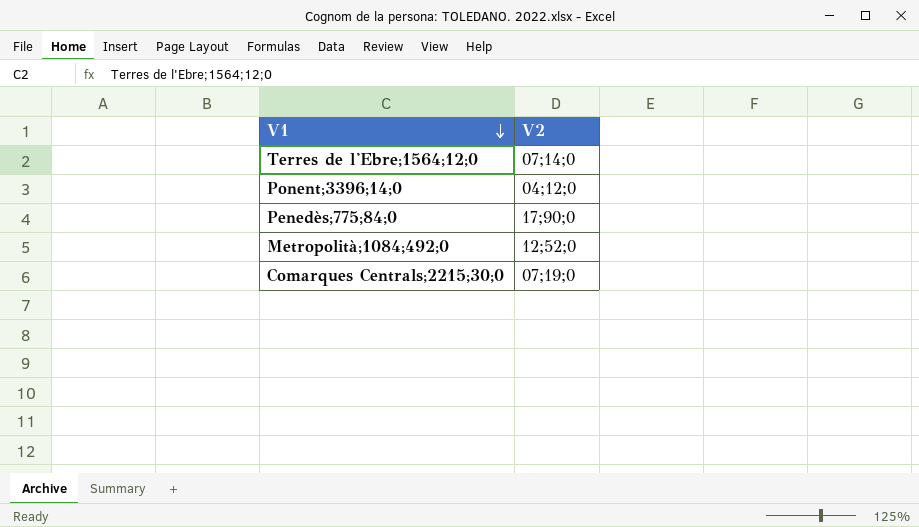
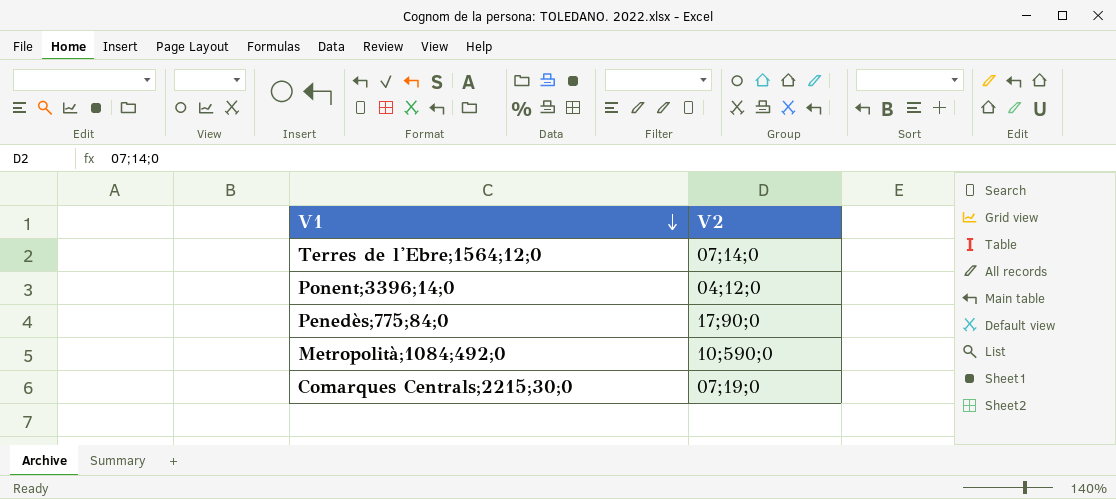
Metropolità;1084;492;0 | V2: 12;52;0 -> 10;590;0

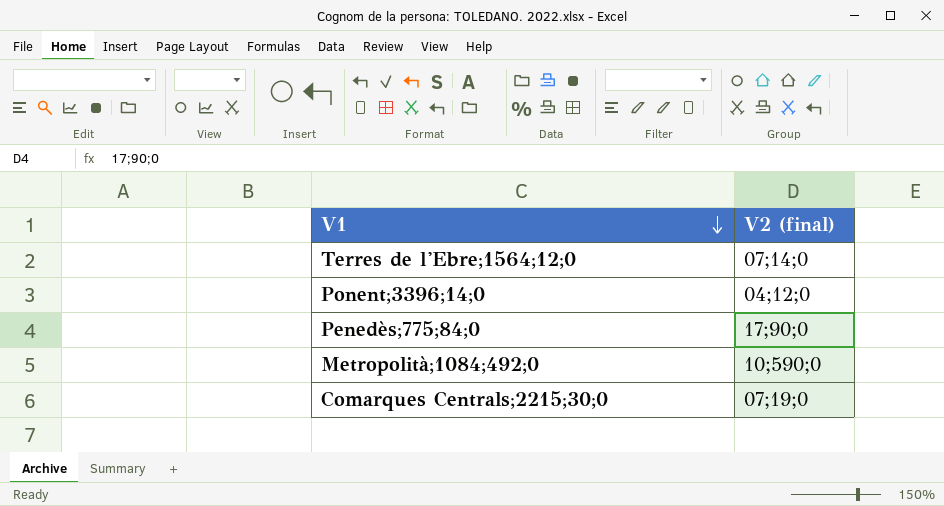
column name: V2 -> V2 (final)

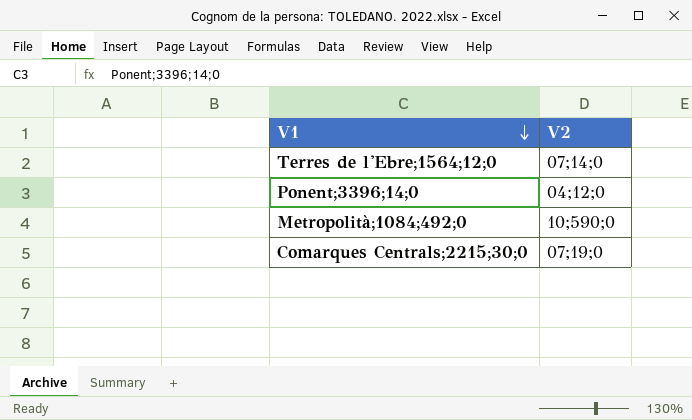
column name: V2 (final) -> V2
row Penedès;775;84;0: 17;90;0 -> none

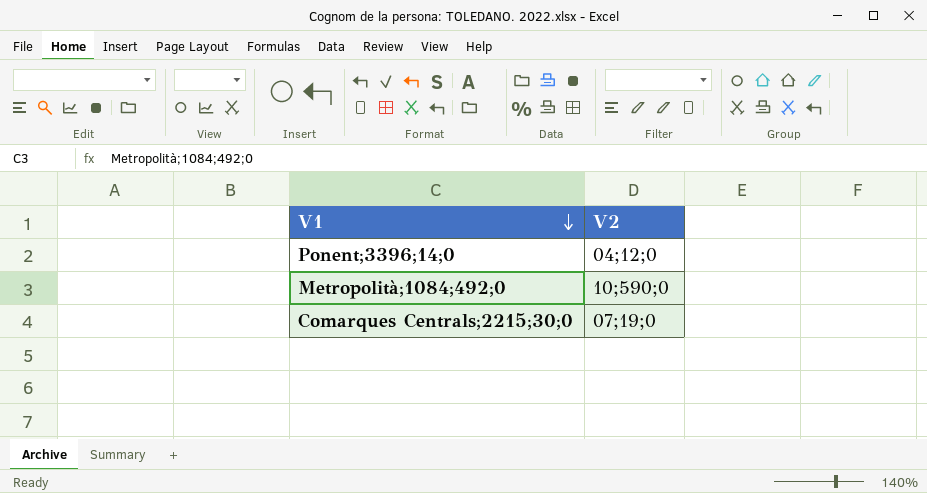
row Terres de l'Ebre;1564;12;0: 07;14;0 -> none

